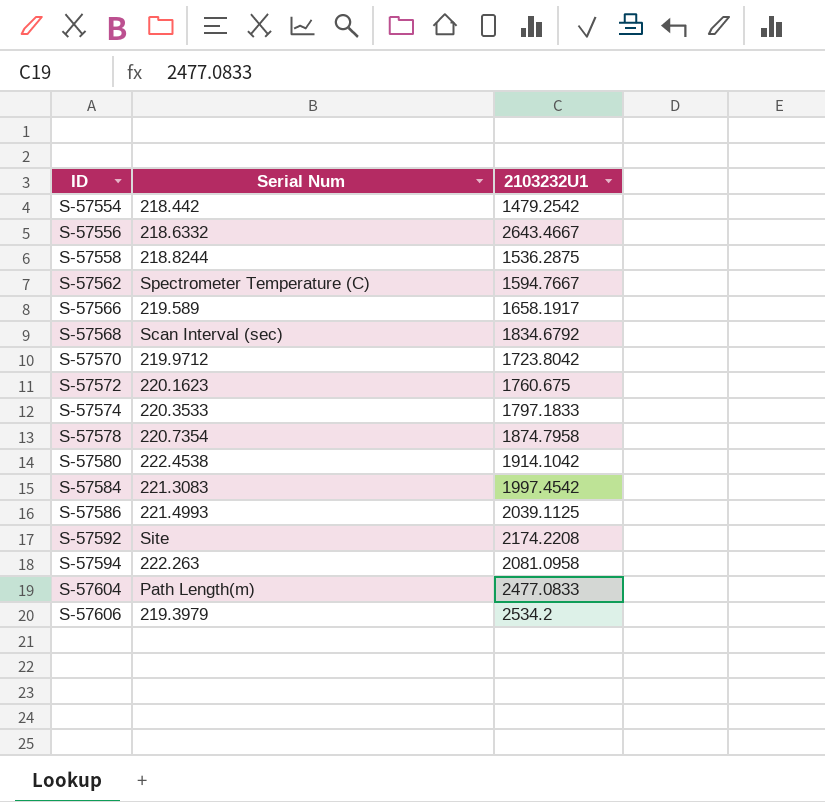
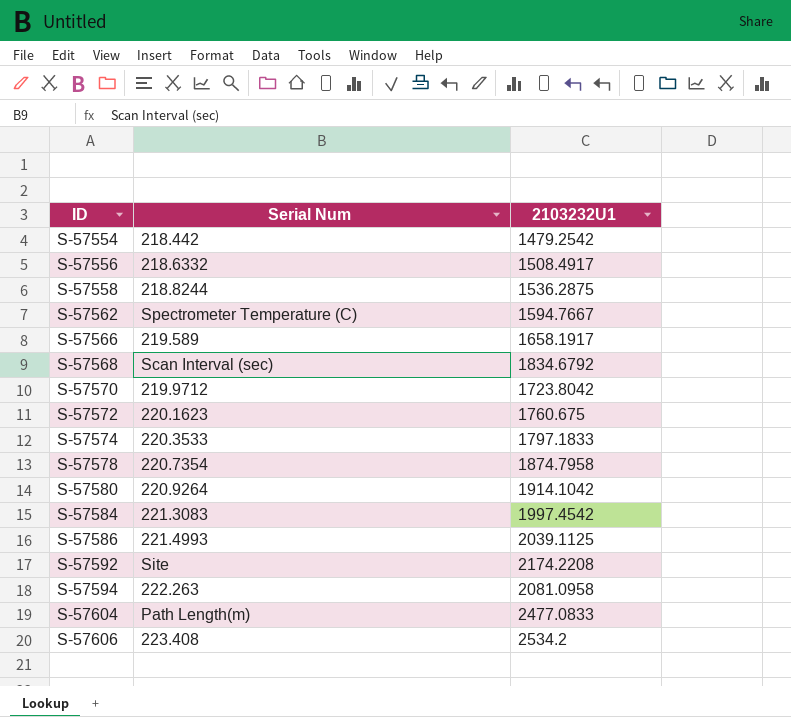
S-57556 | 2103232U1: 2643.4667 -> 1508.4917
S-57580 | Serial Num: 222.4538 -> 220.9264
S-57606 | Serial Num: 219.3979 -> 223.408

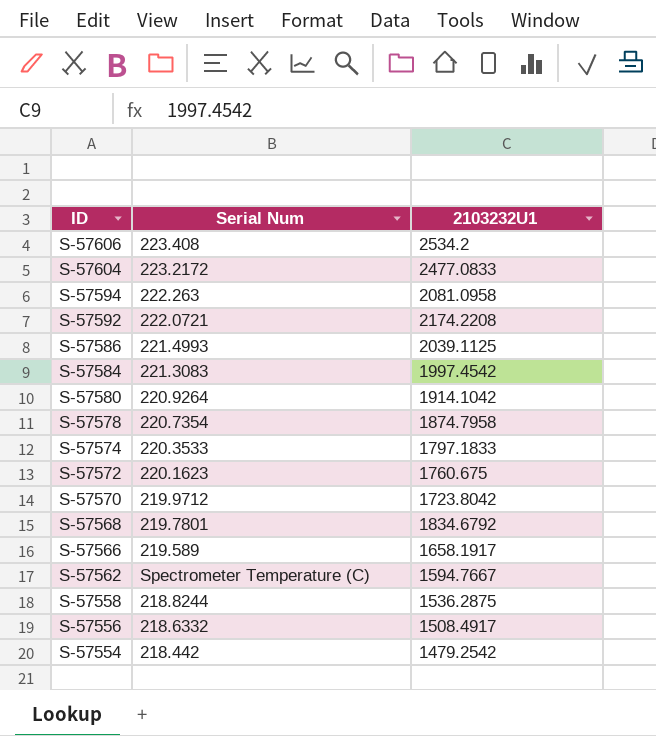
row order: ID ascending -> ID descending
S-57604 | Serial Num: Path Length(m) -> 223.2172
S-57592 | Serial Num: Site -> 222.0721
S-57568 | Serial Num: Scan Interval (sec) -> 219.7801

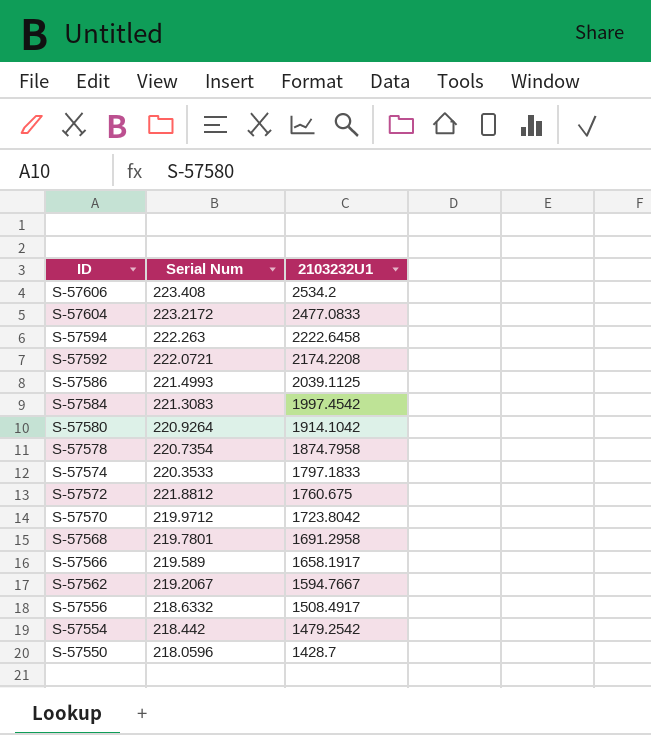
row S-57558: 218.8244 | 1536.2875 -> none
S-57594 | 2103232U1: 2081.0958 -> 2222.6458
S-57572 | Serial Num: 220.1623 -> 221.8812
S-57568 | 2103232U1: 1834.6792 -> 1691.2958
S-57562 | Serial Num: Spectrometer Temperature (C) -> 219.2067
row S-57550: none -> 218.0596 | 1428.7

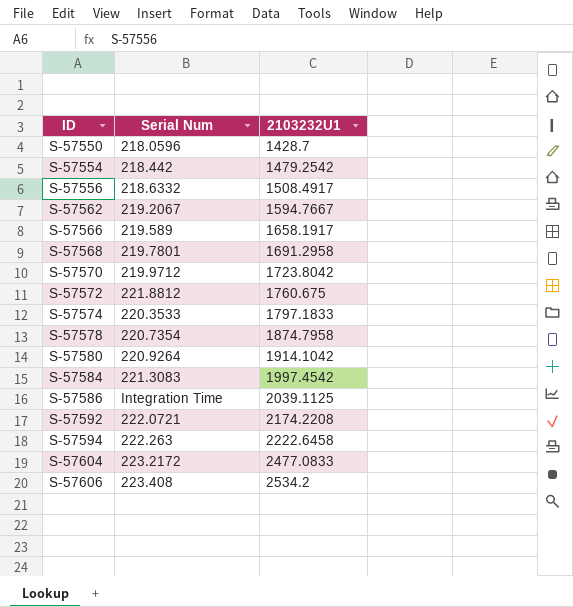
row order: ID descending -> ID ascending
S-57586 | Serial Num: 221.4993 -> Integration Time

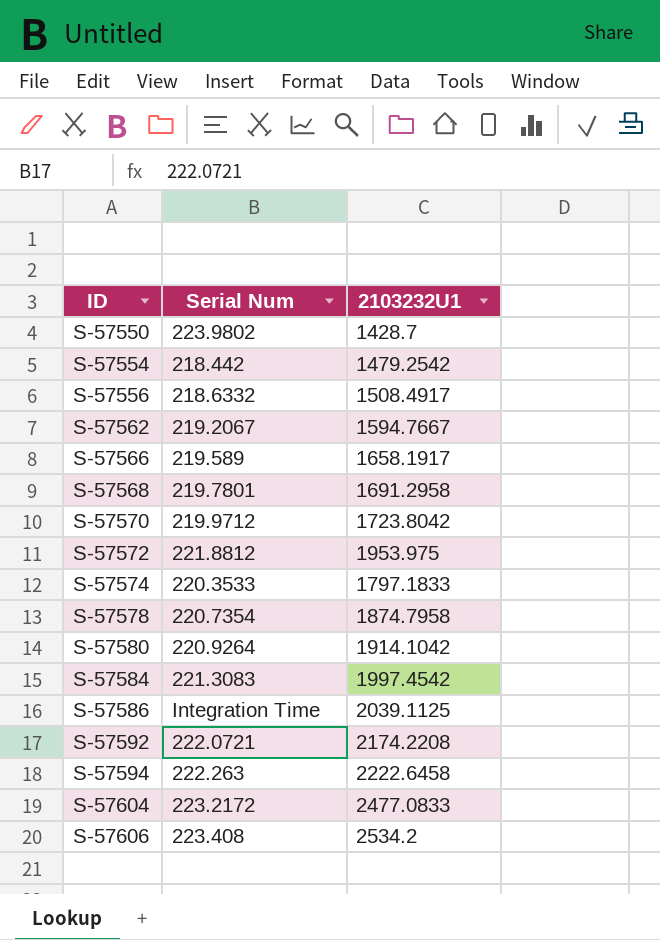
S-57550 | Serial Num: 218.0596 -> 223.9802
S-57572 | 2103232U1: 1760.675 -> 1953.975

